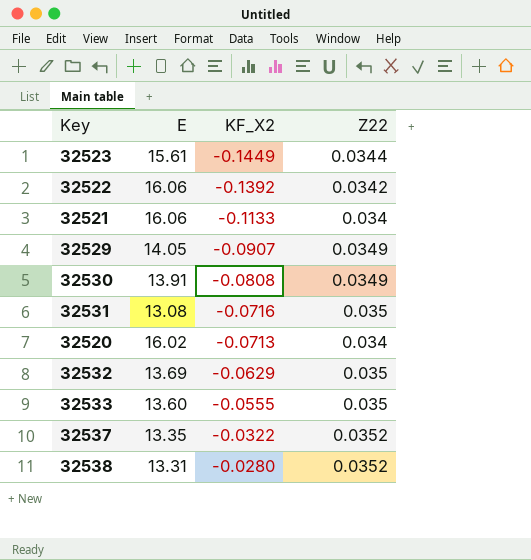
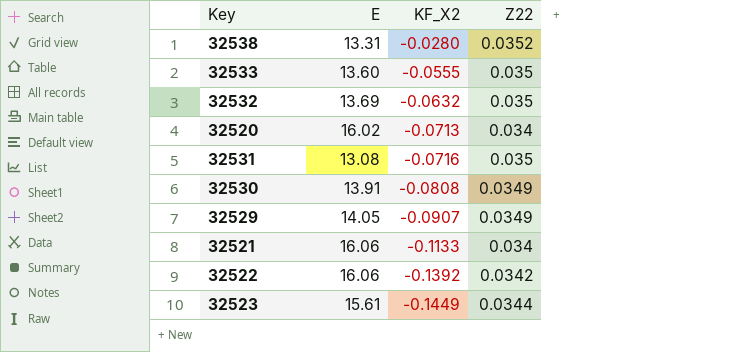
row order: KF_X2 ascending -> KF_X2 descending
row 32537: 13.35 | -0.0322 | 0.0352 -> none
32532 | KF_X2: -0.0629 -> -0.0632

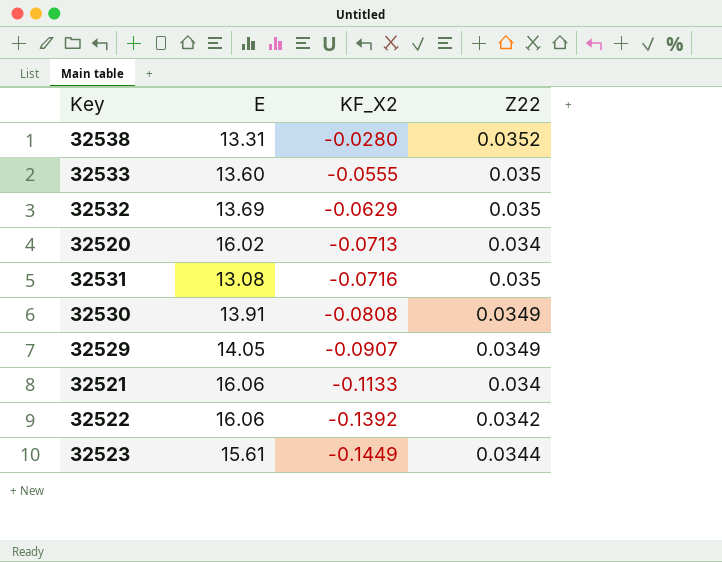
32532 | KF_X2: -0.0632 -> -0.0629

